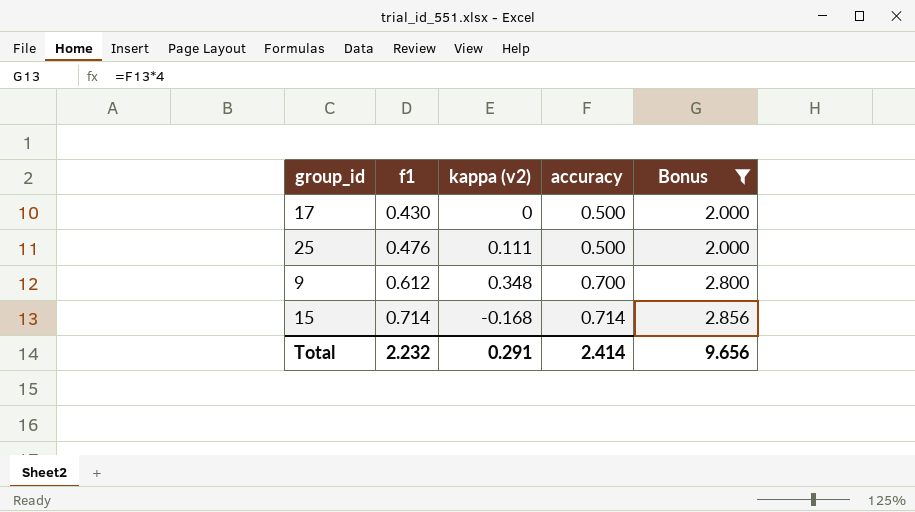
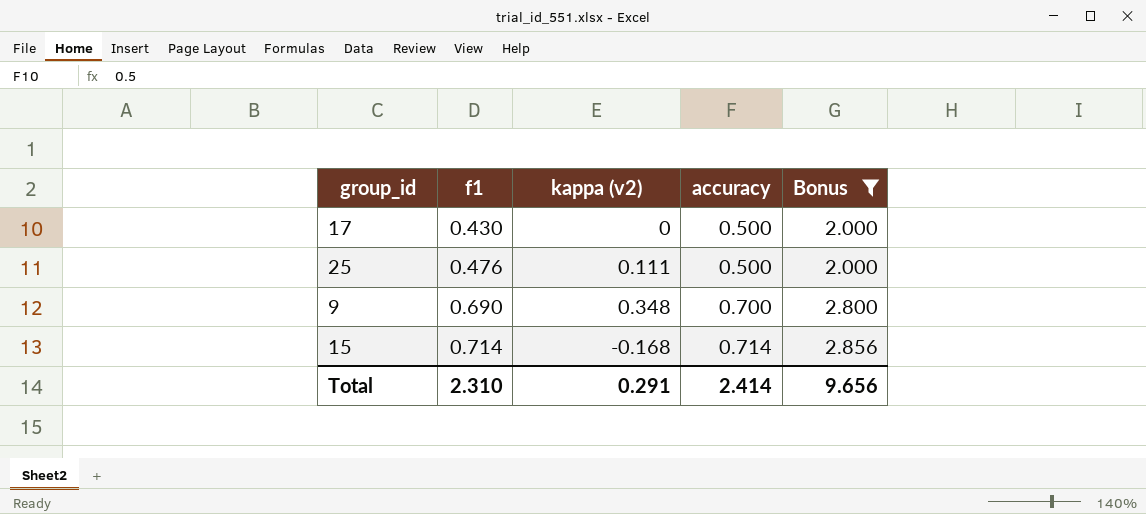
9 | f1: 0.612 -> 0.690
Total | f1: 2.232 -> 2.310

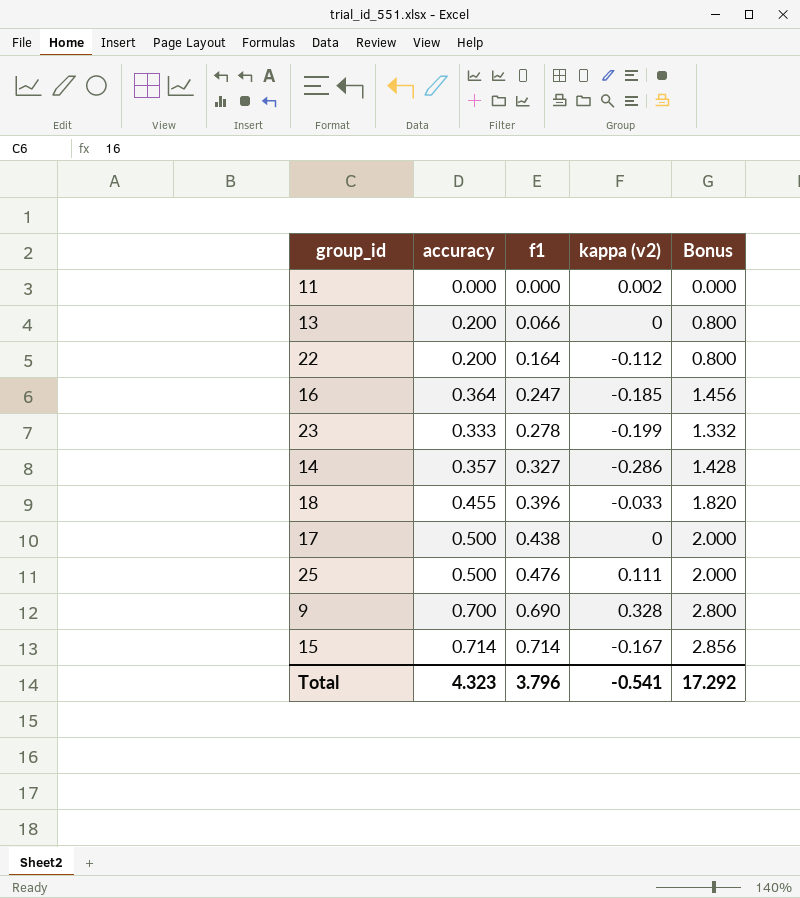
filter: Bonus >= 2.000 -> none
column accuracy | position: 4 -> 2
17 | f1: 0.430 -> 0.438
9 | kappa (v2): 0.348 -> 0.328
15 | kappa (v2): -0.168 -> -0.167
Total | accuracy: 2.414 -> 4.323
Total | f1: 2.310 -> 3.796
Total | kappa (v2): 0.291 -> -0.541
Total | Bonus: 9.656 -> 17.292

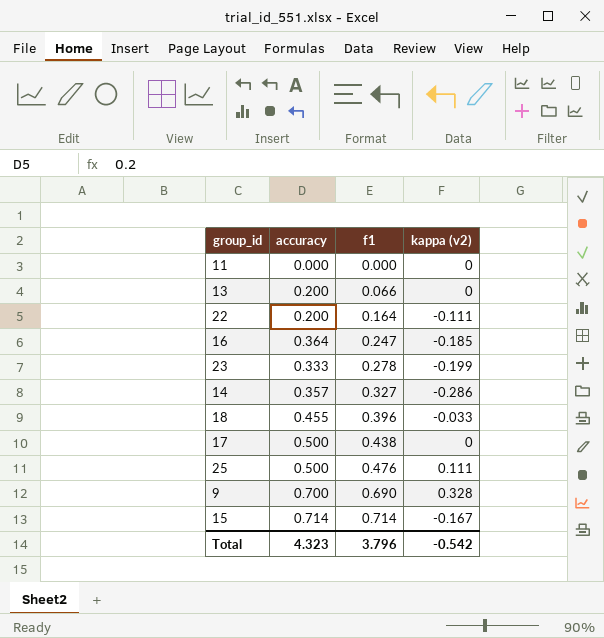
column Bonus | formula: [accuracy] * 4 -> none
11 | kappa (v2): 0.002 -> 0
22 | kappa (v2): -0.112 -> -0.111
Total | kappa (v2): -0.541 -> -0.542

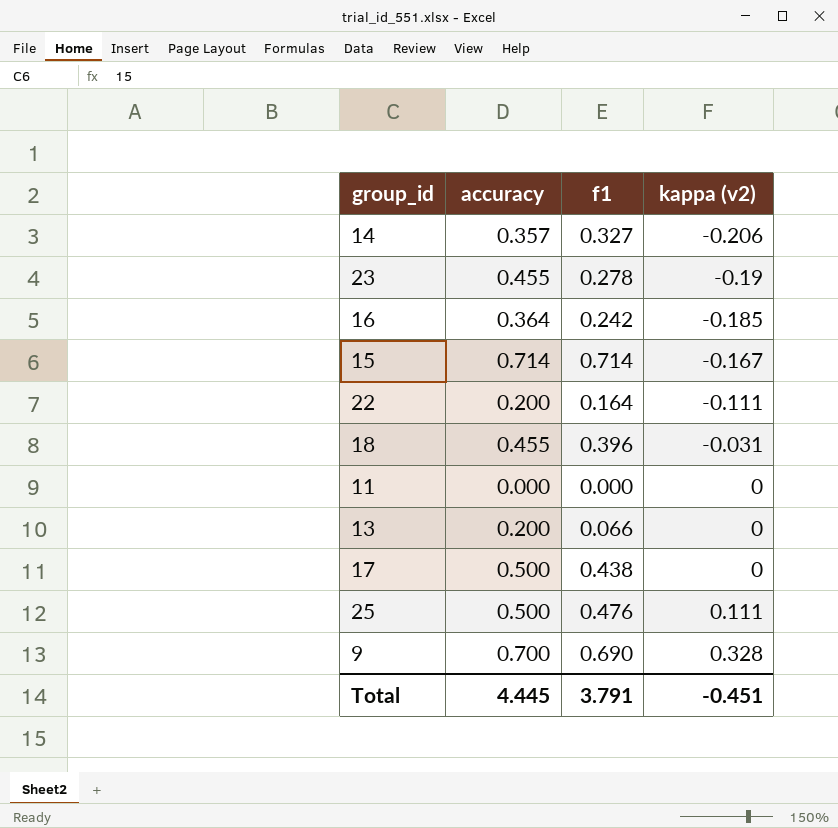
row order: f1 ascending -> kappa (v2) ascending
14 | kappa (v2): -0.286 -> -0.206
23 | accuracy: 0.333 -> 0.455
23 | kappa (v2): -0.199 -> -0.19
16 | f1: 0.247 -> 0.242
18 | kappa (v2): -0.033 -> -0.031
Total | accuracy: 4.323 -> 4.445
Total | f1: 3.796 -> 3.791
Total | kappa (v2): -0.542 -> -0.451

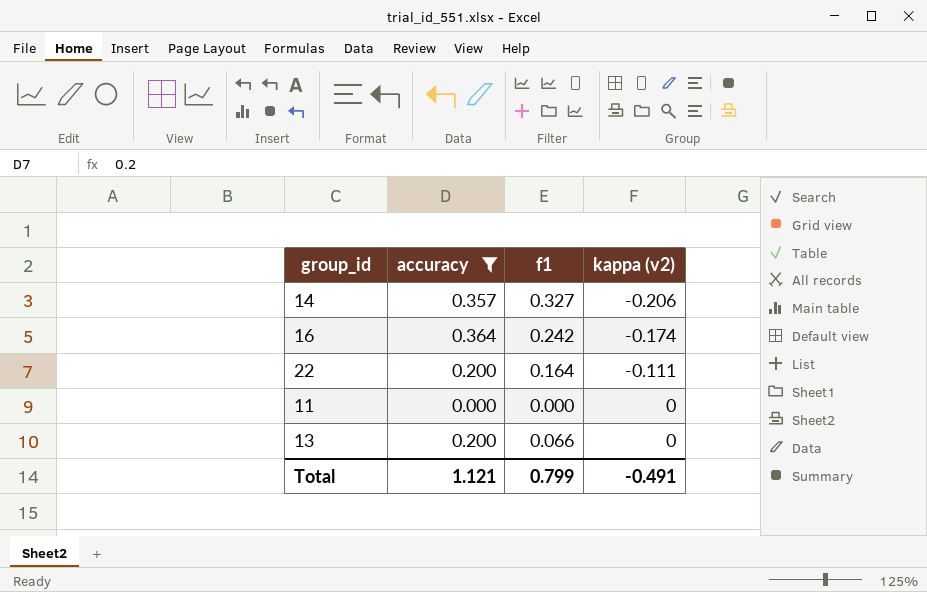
filter: none -> accuracy <= 0.364
16 | kappa (v2): -0.185 -> -0.174
Total | accuracy: 4.445 -> 1.121
Total | f1: 3.791 -> 0.799
Total | kappa (v2): -0.451 -> -0.491

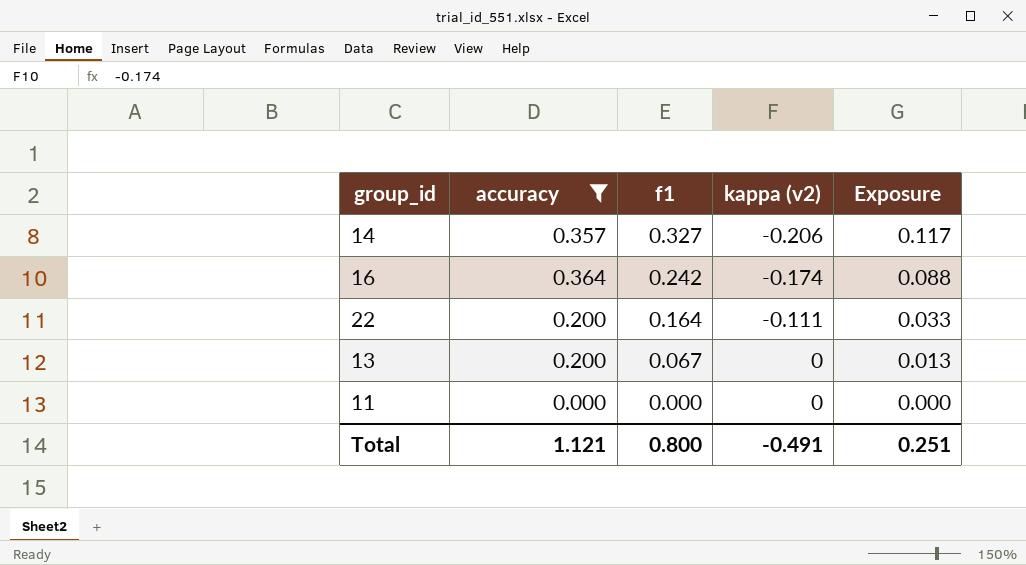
row order: kappa (v2) ascending -> f1 descending
column Exposure | formula: none -> [accuracy] * [f1]
13 | f1: 0.066 -> 0.067
Total | f1: 0.799 -> 0.800

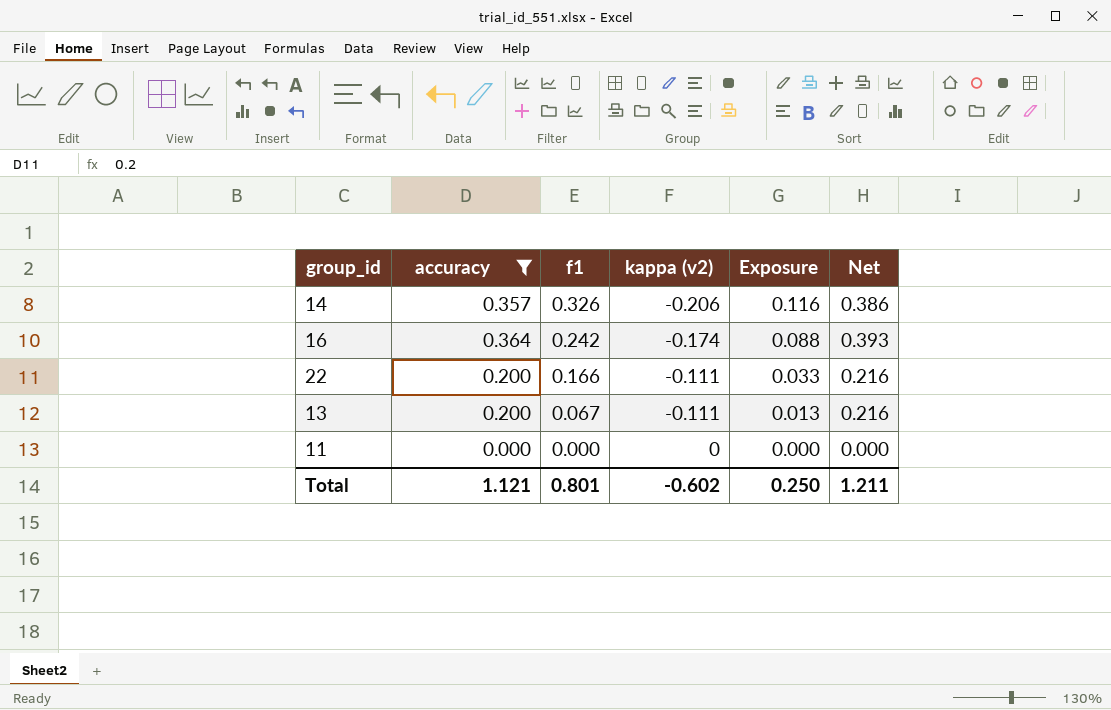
column Net | formula: none -> [accuracy] * 1.08
14 | f1: 0.327 -> 0.326
14 | Exposure: 0.117 -> 0.116
22 | f1: 0.164 -> 0.166
13 | kappa (v2): 0 -> -0.111
Total | f1: 0.800 -> 0.801
Total | kappa (v2): -0.491 -> -0.602
Total | Exposure: 0.251 -> 0.250

